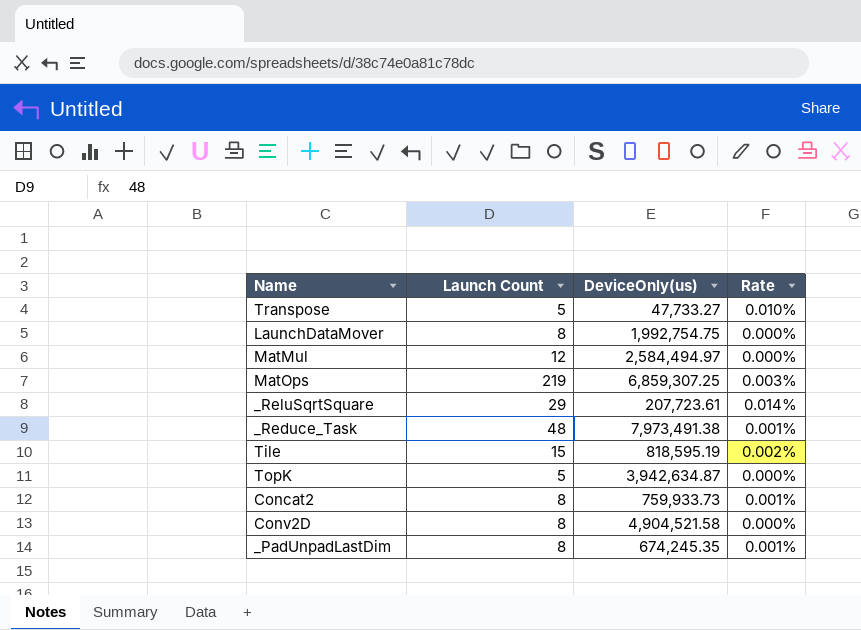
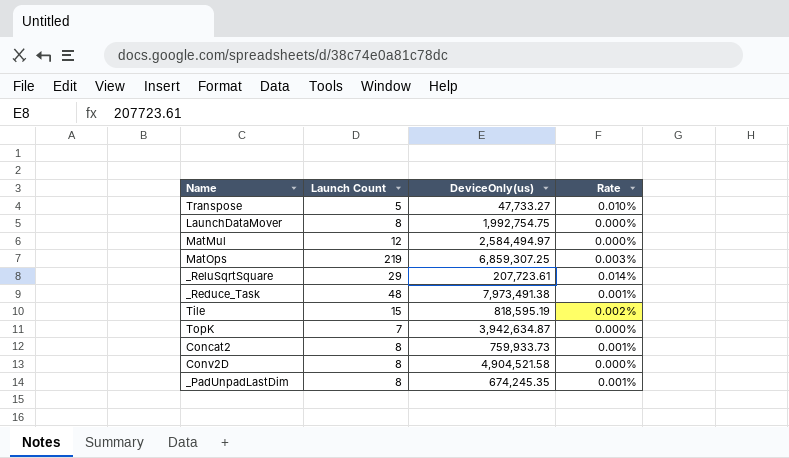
TopK | Launch Count: 5 -> 7

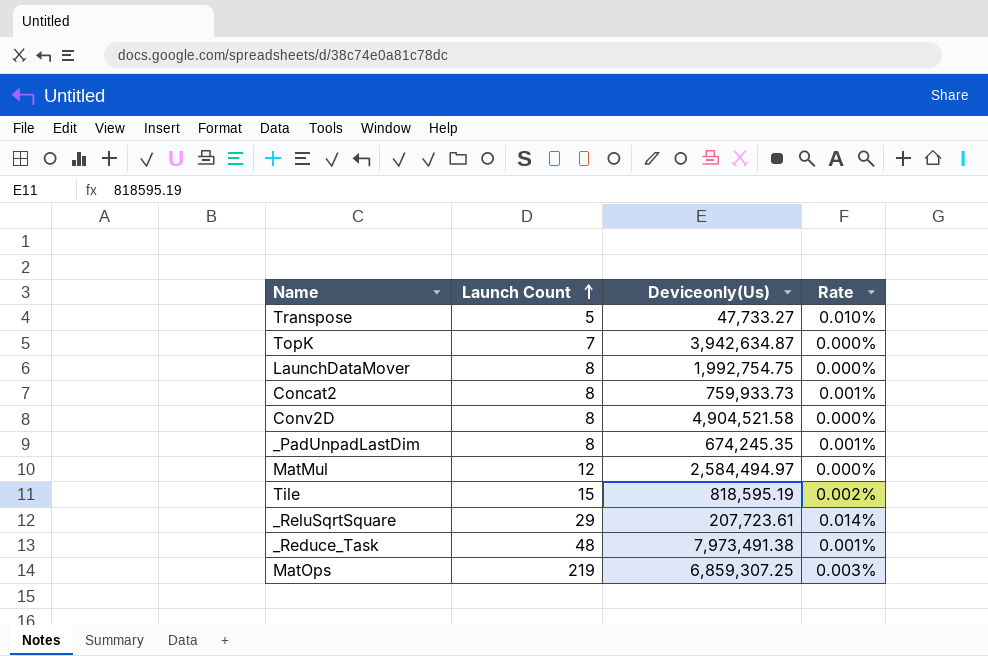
row order: none -> Launch Count ascending
column name: DeviceOnly(us) -> Deviceonly(Us)

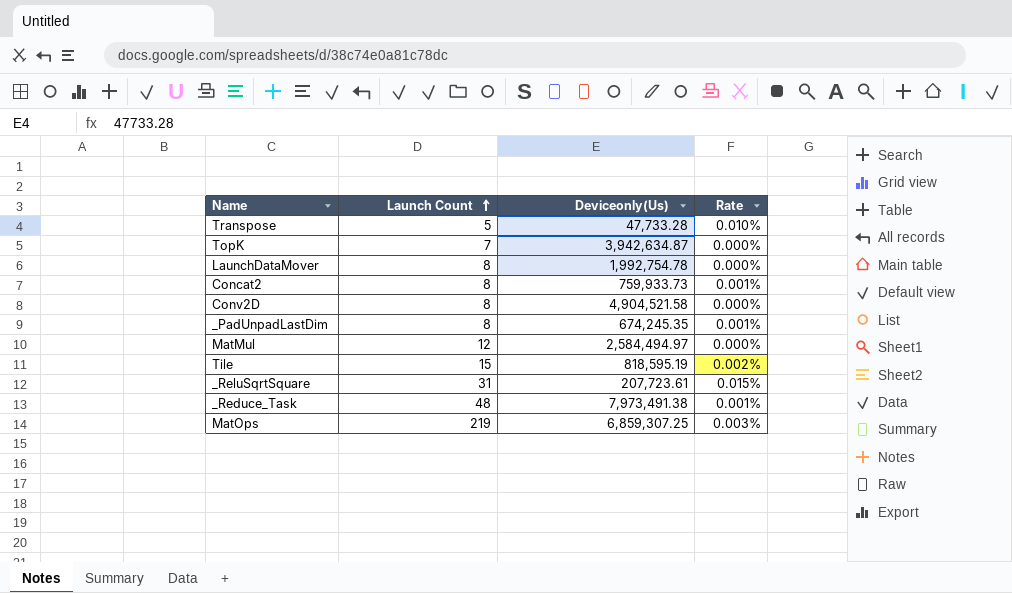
Transpose | Deviceonly(Us): 47,733.27 -> 47,733.28
LaunchDataMover | Deviceonly(Us): 1,992,754.75 -> 1,992,754.78
_ReluSqrtSquare | Launch Count: 29 -> 31
_ReluSqrtSquare | Rate: 0.014% -> 0.015%

